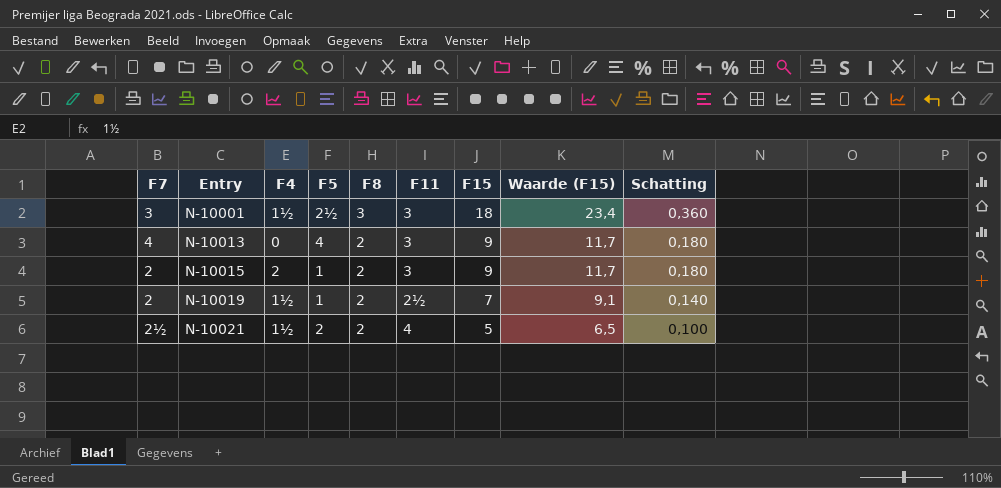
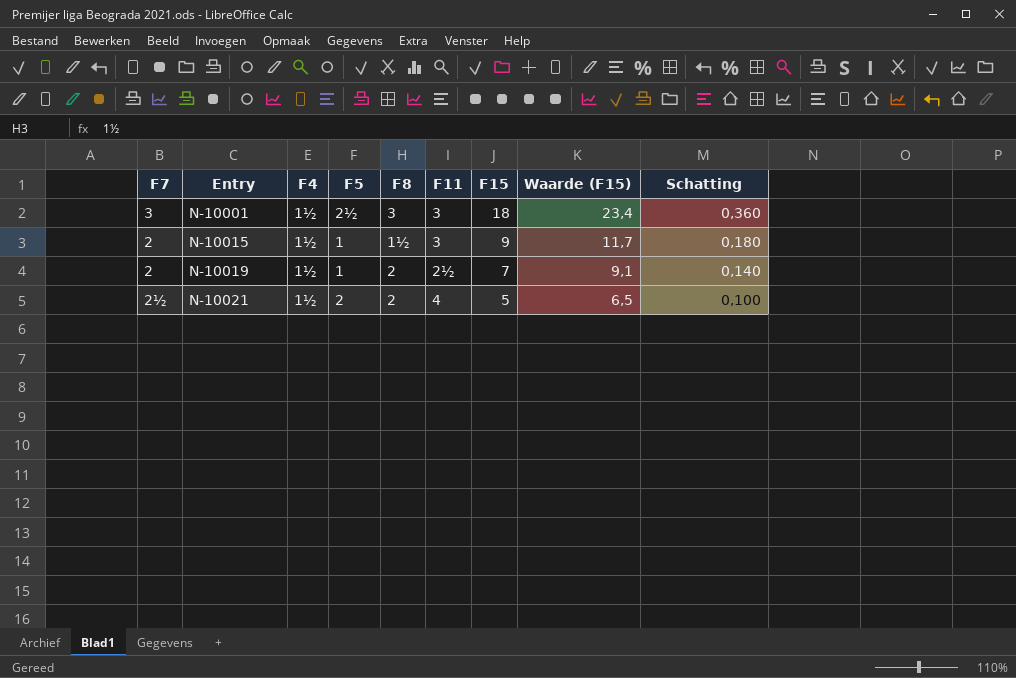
row N-10013: 4 | 0 | 4 | 2 | 3 | 9 | 11,7 | 0,180 -> none
N-10015 | F4: 2 -> 1½
N-10015 | F8: 2 -> 1½

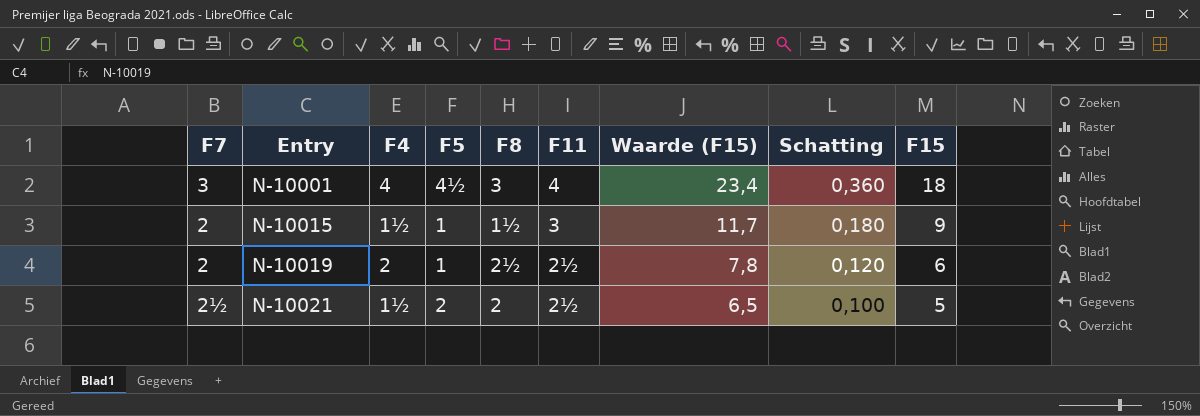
column F15 | position: 7 -> 9
N-10001 | F4: 1½ -> 4
N-10001 | F5: 2½ -> 4½
N-10001 | F11: 3 -> 4
N-10019 | F4: 1½ -> 2
N-10019 | F8: 2 -> 2½
N-10019 | Waarde (F15): 9,1 -> 7,8
N-10019 | Schatting: 0,140 -> 0,120
N-10019 | F15: 7 -> 6
N-10021 | F11: 4 -> 2½

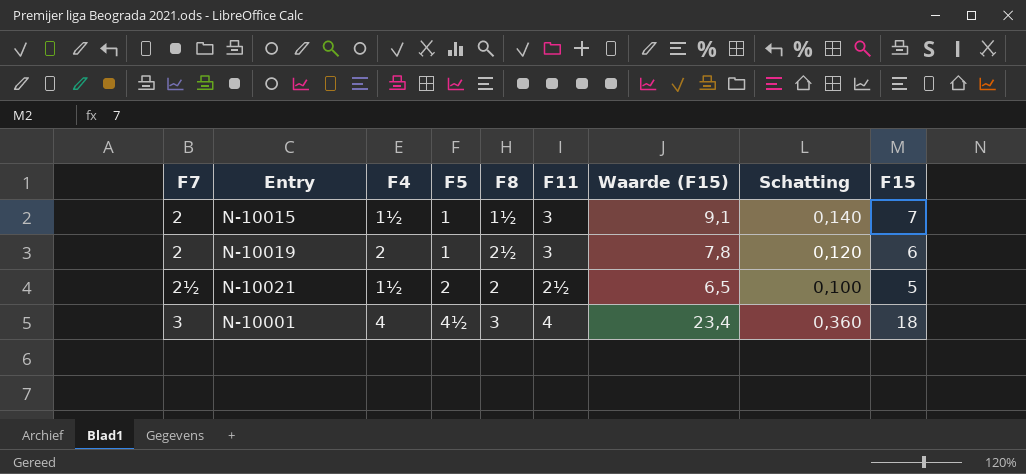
row order: Entry ascending -> F5 ascending
N-10015 | Waarde (F15): 11,7 -> 9,1
N-10015 | Schatting: 0,180 -> 0,140
N-10015 | F15: 9 -> 7
N-10019 | F11: 2½ -> 3

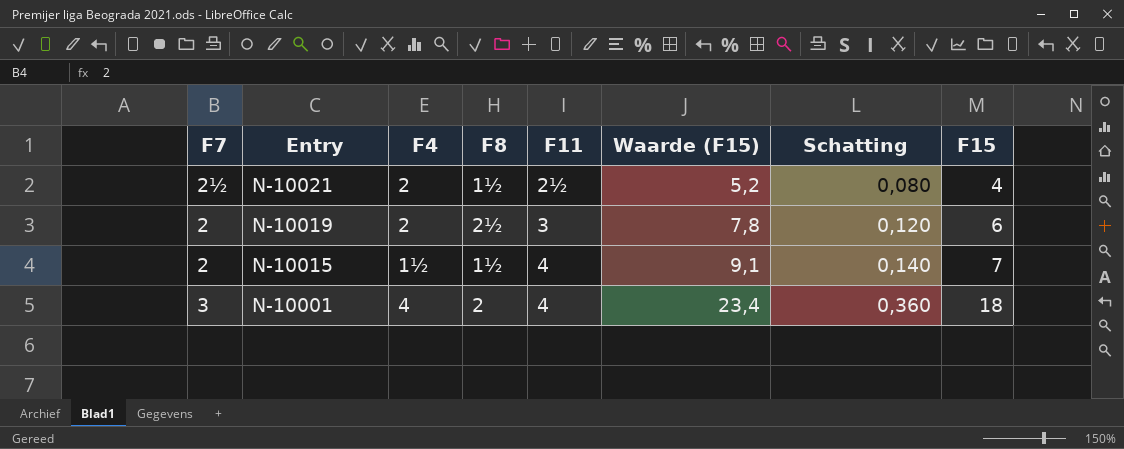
row order: F5 ascending -> Entry descending
column F5 | position: 4 -> none
N-10021 | F4: 1½ -> 2
N-10021 | F8: 2 -> 1½
N-10021 | Waarde (F15): 6,5 -> 5,2
N-10021 | Schatting: 0,100 -> 0,080
N-10021 | F15: 5 -> 4
N-10015 | F11: 3 -> 4
N-10001 | F8: 3 -> 2

